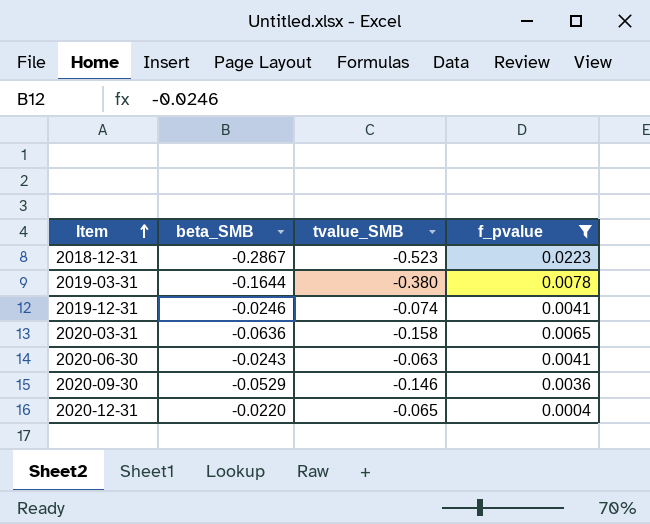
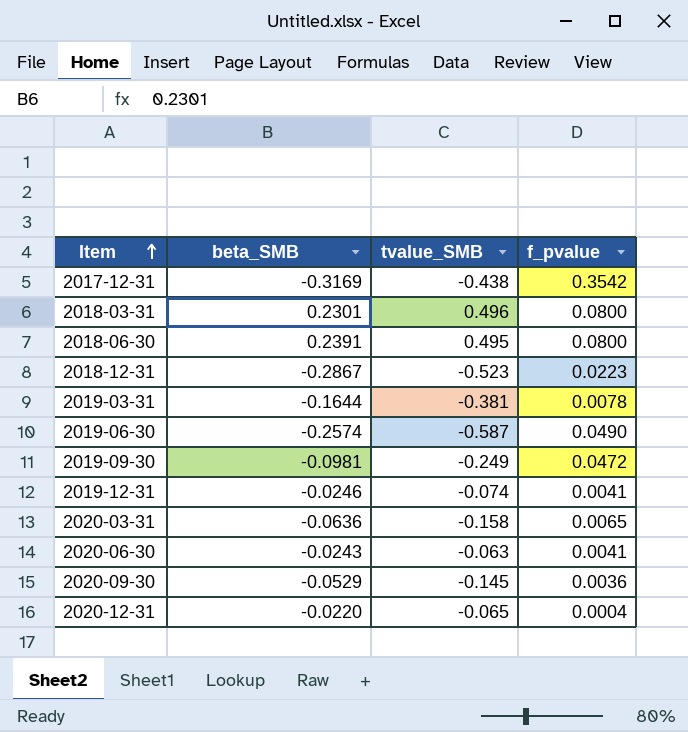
filter: f_pvalue <= 0.0223 -> none
2019-03-31 | tvalue_SMB: -0.380 -> -0.381
2020-09-30 | tvalue_SMB: -0.146 -> -0.145

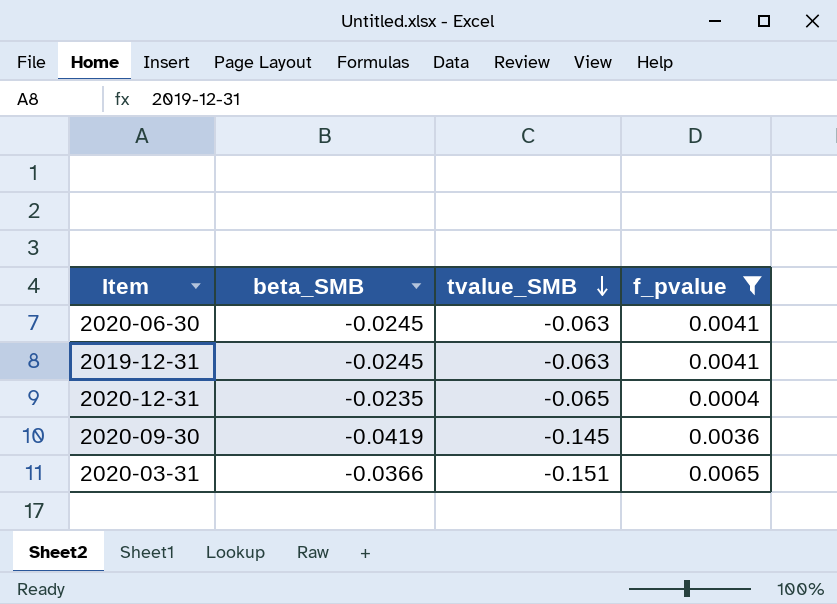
filter: none -> f_pvalue <= 0.0065
row order: Item ascending -> tvalue_SMB descending
2020-06-30 | beta_SMB: -0.0243 -> -0.0245
2019-12-31 | beta_SMB: -0.0246 -> -0.0245
2019-12-31 | tvalue_SMB: -0.074 -> -0.063
2020-12-31 | beta_SMB: -0.0220 -> -0.0235
2020-09-30 | beta_SMB: -0.0529 -> -0.0419
2020-03-31 | beta_SMB: -0.0636 -> -0.0366
2020-03-31 | tvalue_SMB: -0.158 -> -0.151

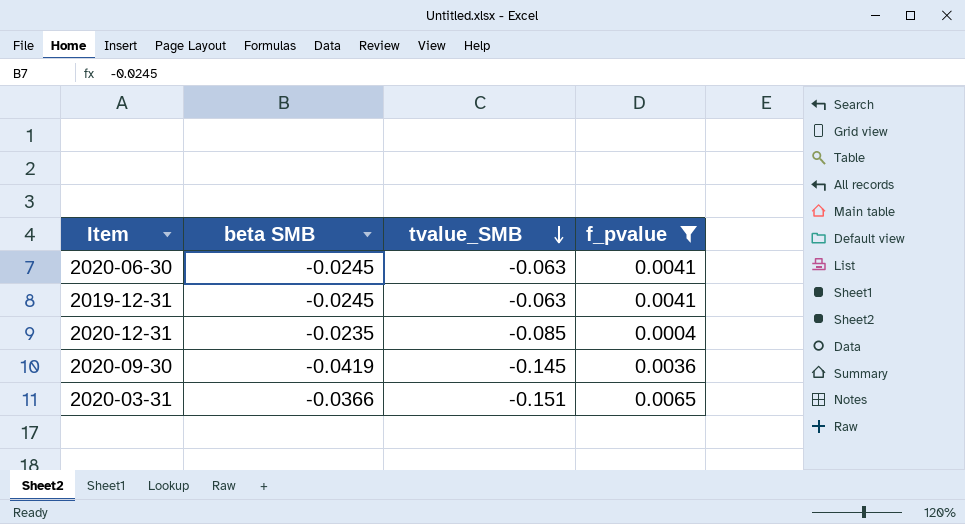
column name: beta_SMB -> beta SMB
2020-12-31 | tvalue_SMB: -0.065 -> -0.085

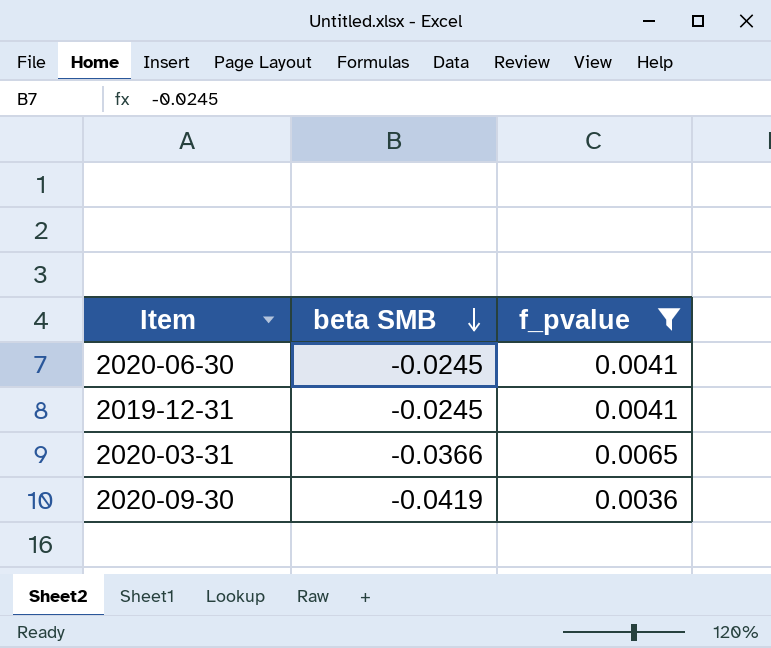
row order: tvalue_SMB descending -> beta SMB descending
column tvalue_SMB | position: 3 -> none
row 2020-12-31: -0.0235 | -0.085 | 0.0004 -> none

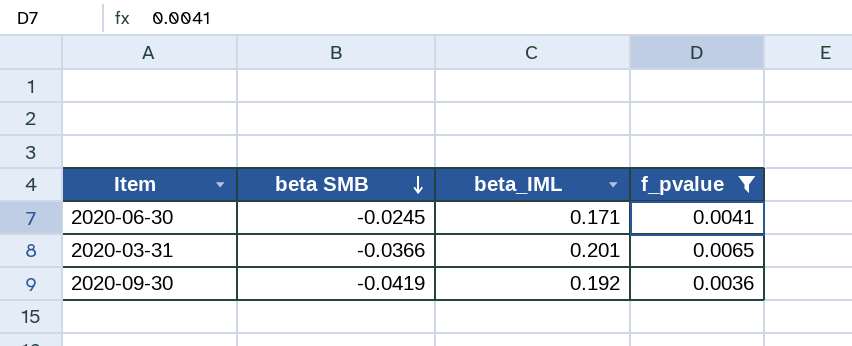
column beta_IML | position: none -> 3
row 2019-12-31: -0.0245 | 0.0041 -> none

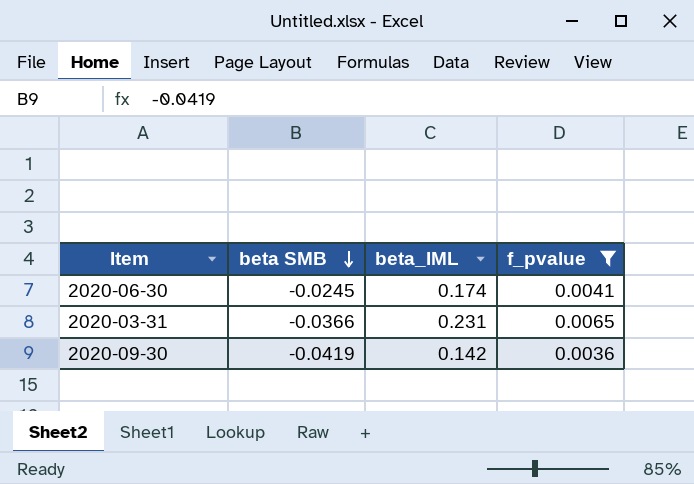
2020-06-30 | beta_IML: 0.171 -> 0.174
2020-03-31 | beta_IML: 0.201 -> 0.231
2020-09-30 | beta_IML: 0.192 -> 0.142

